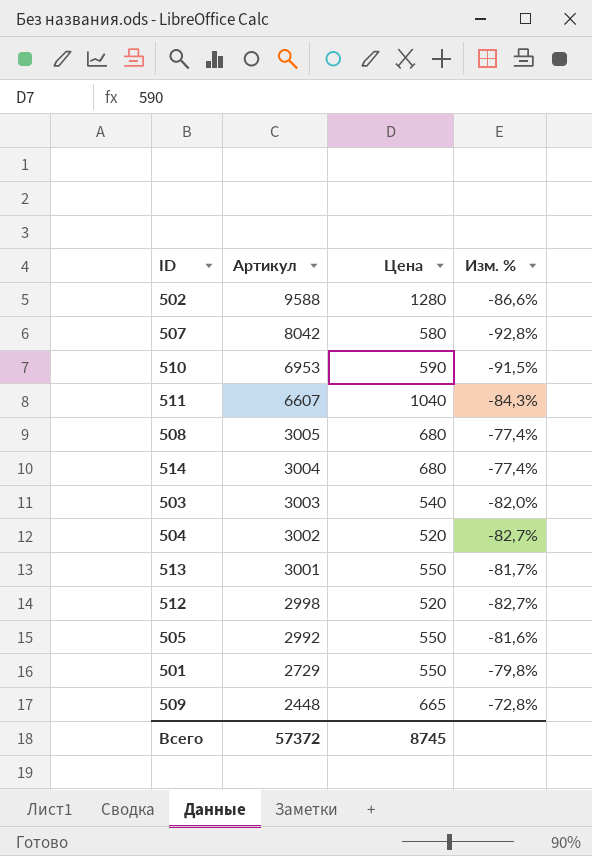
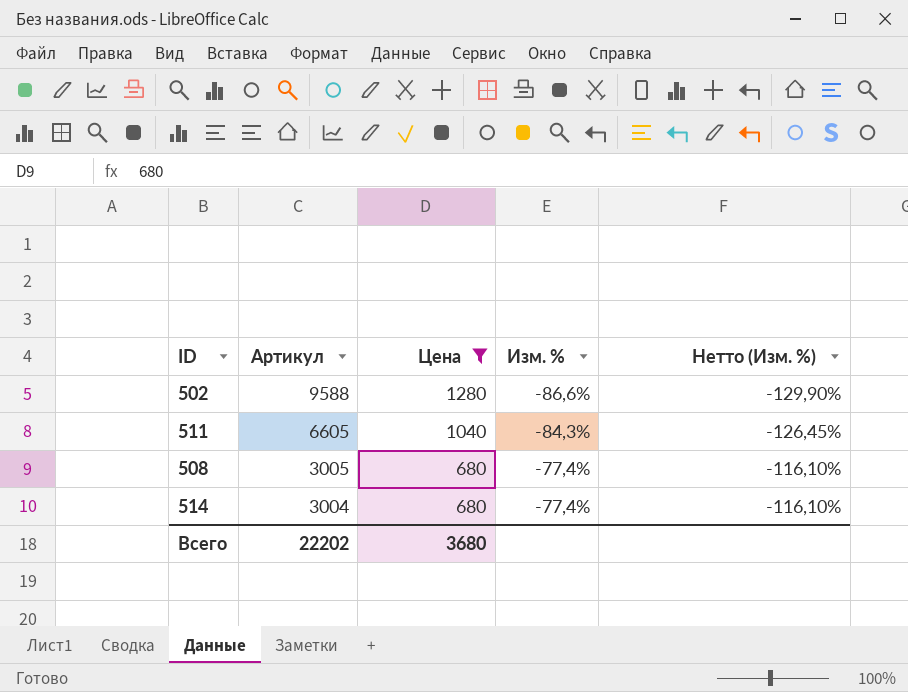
filter: none -> Цена >= 680
column Нетто (Изм. %) | formula: none -> [Изм. %] * 1,5
511 | Артикул: 6607 -> 6605
Всего | Артикул: 57372 -> 22202
Всего | Цена: 8745 -> 3680

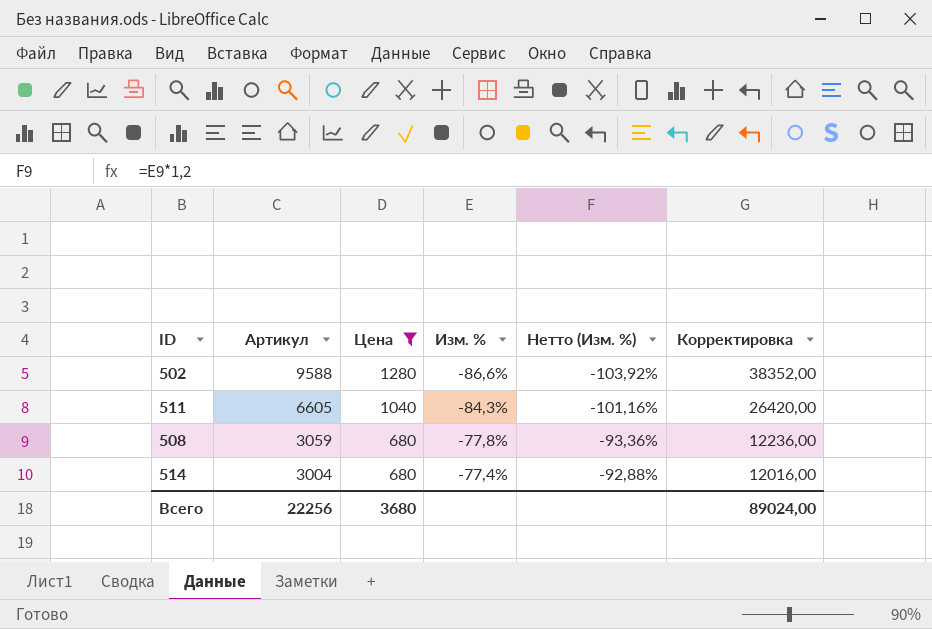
column Нетто (Изм. %) | formula: [Изм. %] * 1,5 -> [Изм. %] * 1,2
column Корректировка | formula: none -> [Артикул] * 4
508 | Артикул: 3005 -> 3059
508 | Изм. %: -77,4% -> -77,8%
Всего | Артикул: 22202 -> 22256

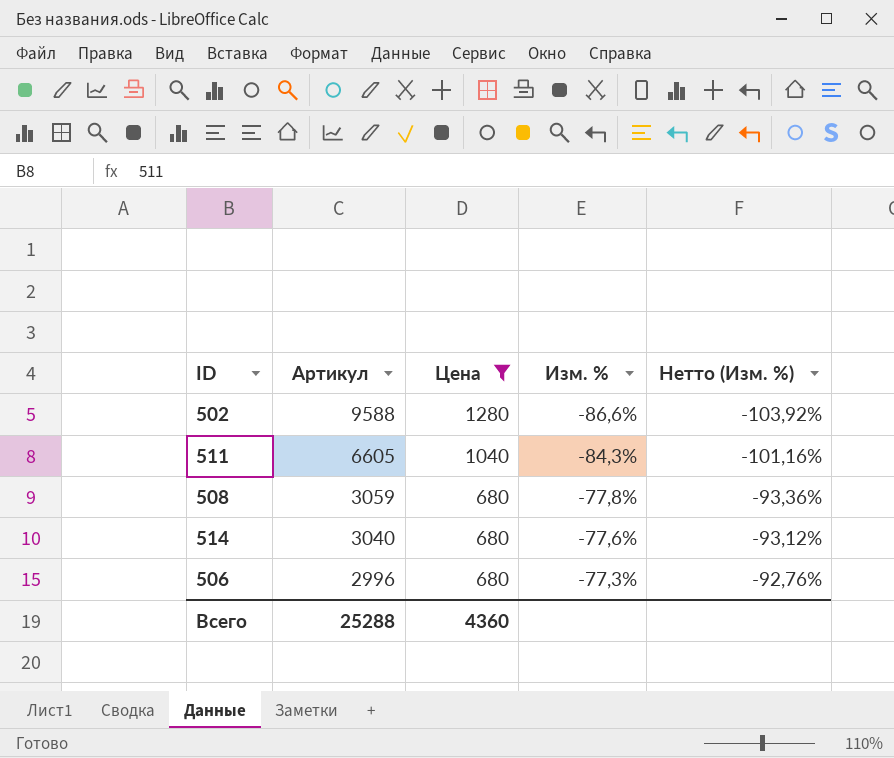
column Корректировка | formula: [Артикул] * 4 -> none
514 | Артикул: 3004 -> 3040
514 | Изм. %: -77,4% -> -77,6%
514 | Нетто (Изм. %): -92,88% -> -93,12%
row 506: none -> 2996 | 680 | -77,3% | -92,76%
Всего | Артикул: 22256 -> 25288
Всего | Цена: 3680 -> 4360

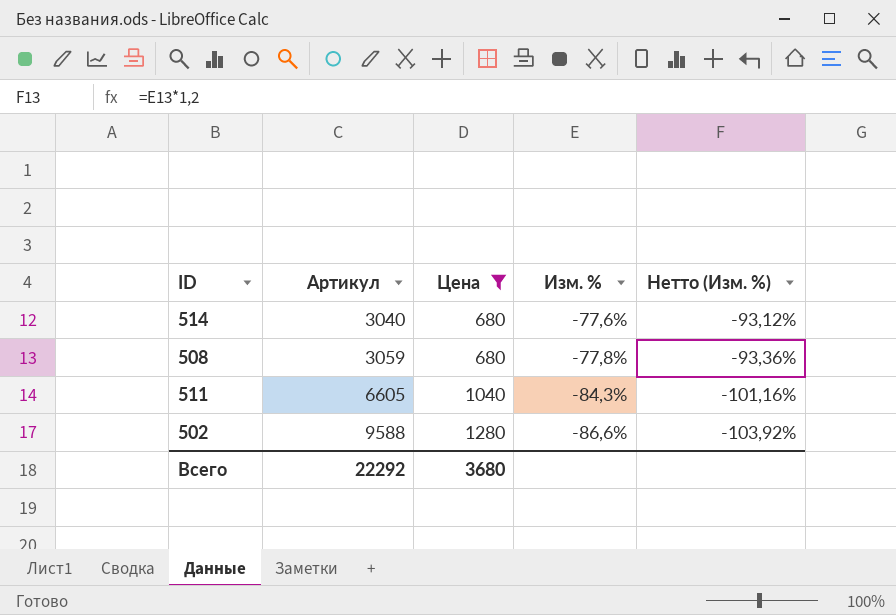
row order: Артикул descending -> Артикул ascending
row 506: 2996 | 680 | -77,3% | -92,76% -> none
Всего | Артикул: 25288 -> 22292
Всего | Цена: 4360 -> 3680

